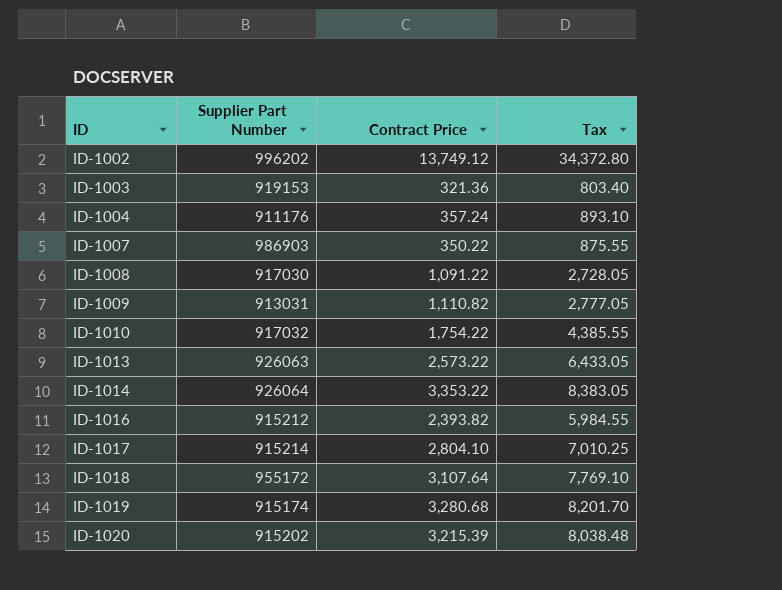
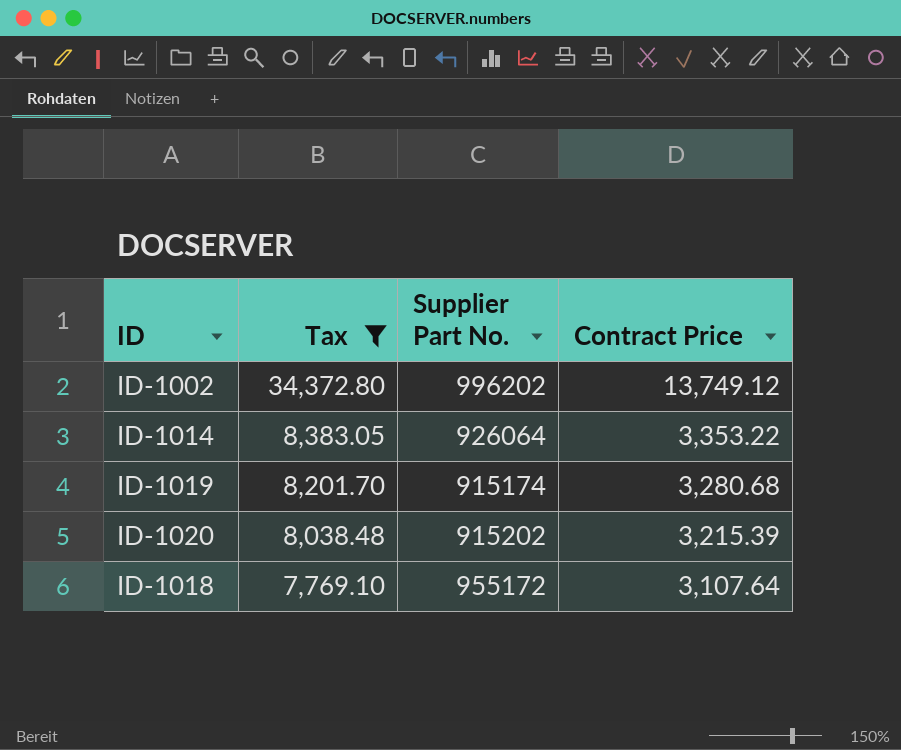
filter: none -> Tax >= 7,769.10
row order: ID ascending -> Tax descending
column Tax | position: 4 -> 2
column name: Supplier Part Number -> Supplier Part No.

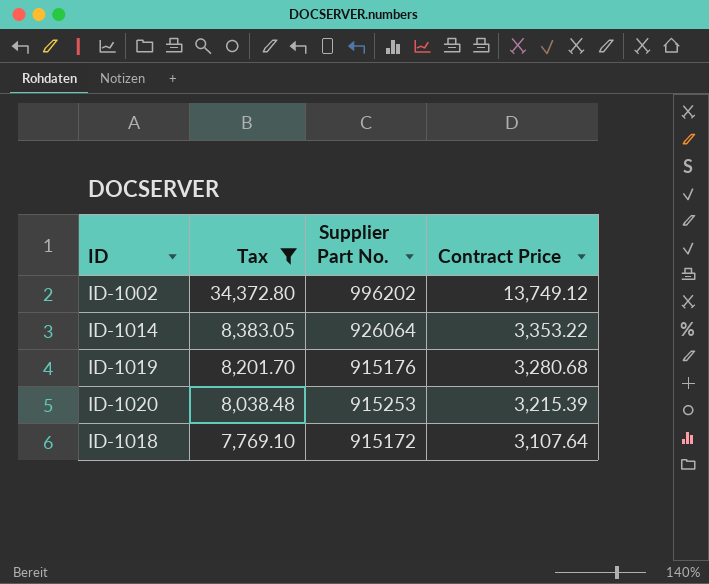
ID-1019 | Supplier Part No.: 915174 -> 915176
ID-1020 | Supplier Part No.: 915202 -> 915253
ID-1018 | Supplier Part No.: 955172 -> 915172

